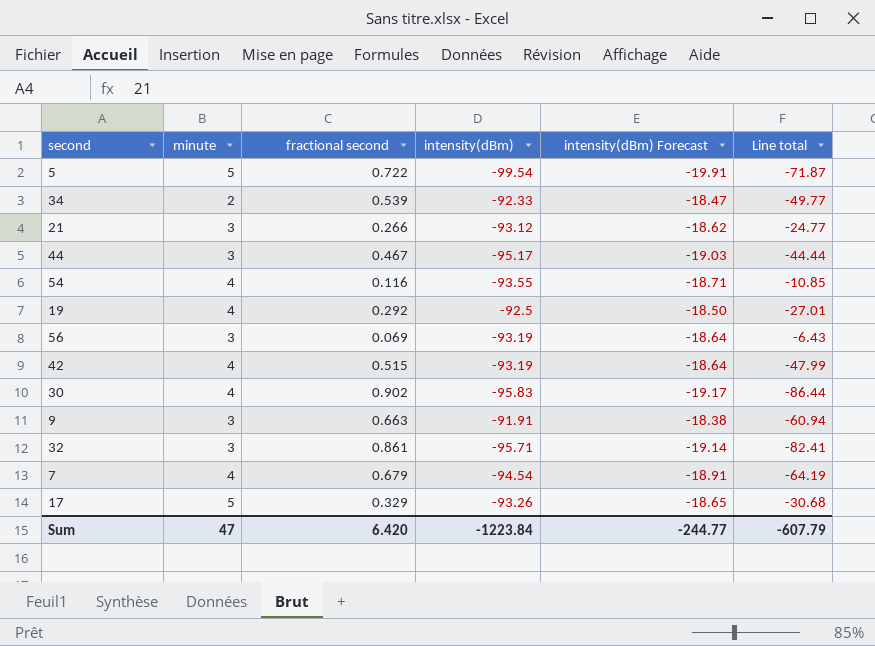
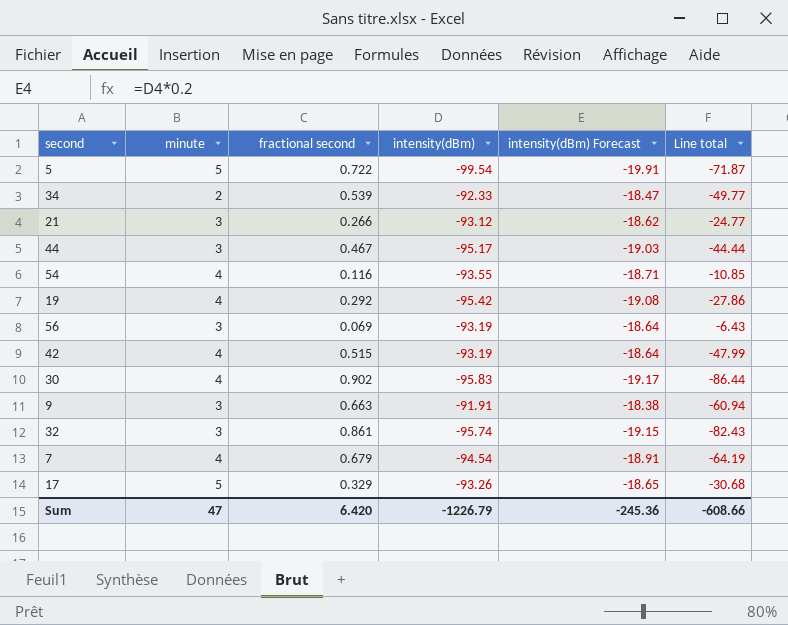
19 | intensity(dBm): -92.5 -> -95.42
19 | intensity(dBm) Forecast: -18.50 -> -19.08
19 | Line total: -27.01 -> -27.86
32 | intensity(dBm): -95.71 -> -95.74
32 | intensity(dBm) Forecast: -19.14 -> -19.15
32 | Line total: -82.41 -> -82.43
Sum | intensity(dBm): -1223.84 -> -1226.79
Sum | intensity(dBm) Forecast: -244.77 -> -245.36
Sum | Line total: -607.79 -> -608.66

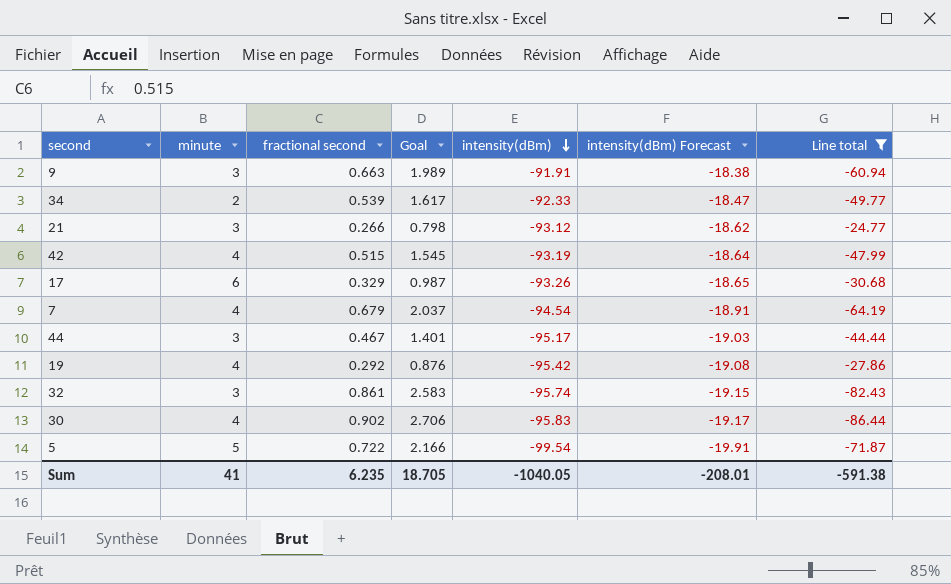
filter: none -> Line total <= -24.77
row order: none -> intensity(dBm) descending
column Goal | formula: none -> [fractional second] * 3
17 | minute: 5 -> 6
Sum | minute: 47 -> 41
Sum | fractional second: 6.420 -> 6.235
Sum | intensity(dBm): -1226.79 -> -1040.05
Sum | intensity(dBm) Forecast: -245.36 -> -208.01
Sum | Line total: -608.66 -> -591.38

